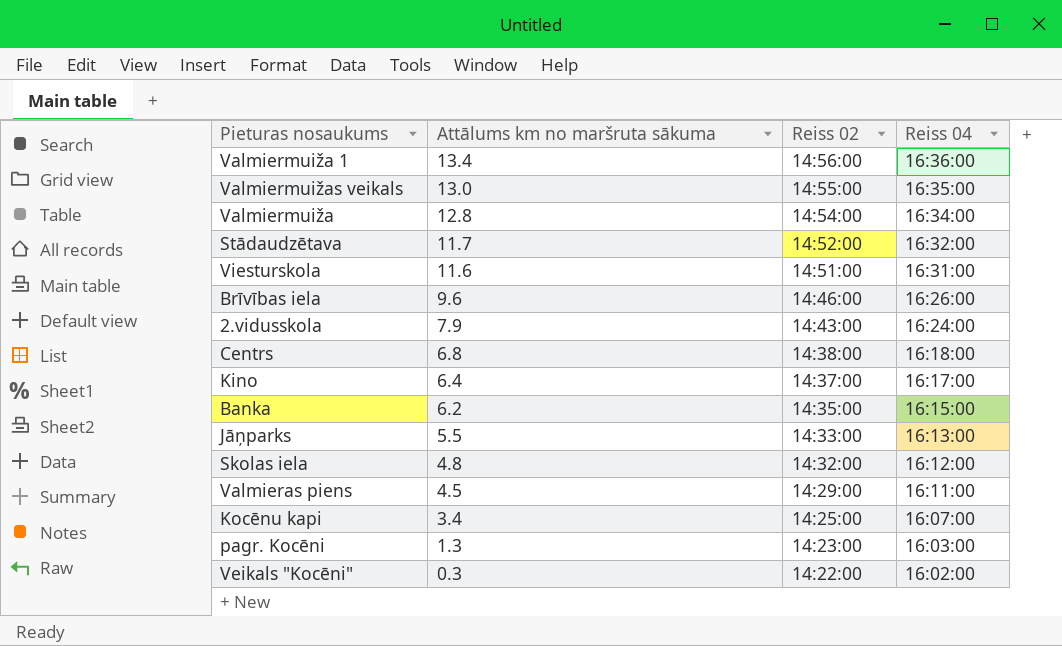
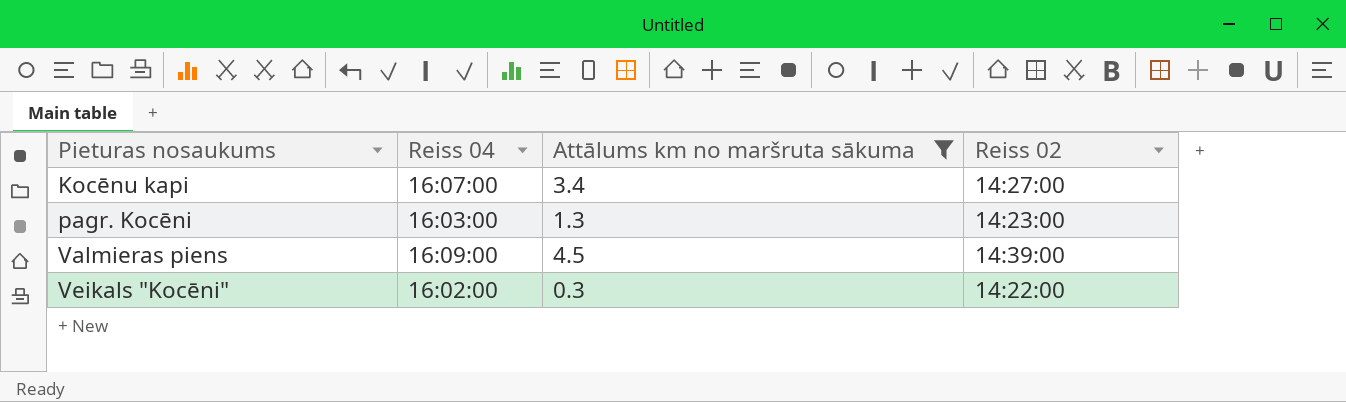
filter: none -> Attālums km no maršruta sākuma <= 4.5
row order: Attālums km no maršruta sākuma descending -> Pieturas nosaukums ascending
column Reiss 04 | position: 4 -> 2
Kocēnu kapi | Reiss 02: 14:25:00 -> 14:27:00
Valmieras piens | Reiss 04: 16:11:00 -> 16:09:00
Valmieras piens | Reiss 02: 14:29:00 -> 14:39:00

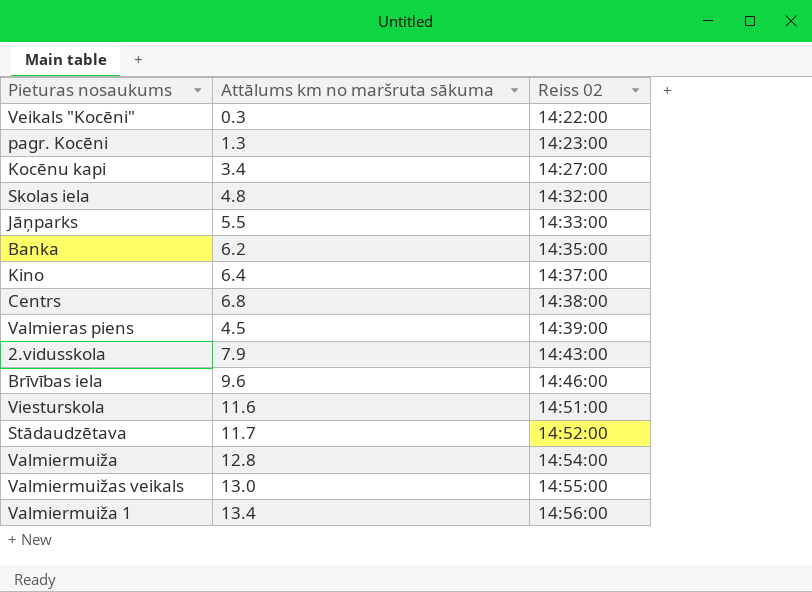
filter: Attālums km no maršruta sākuma <= 4.5 -> none
row order: Pieturas nosaukums ascending -> Reiss 02 ascending
column Reiss 04 | position: 2 -> none

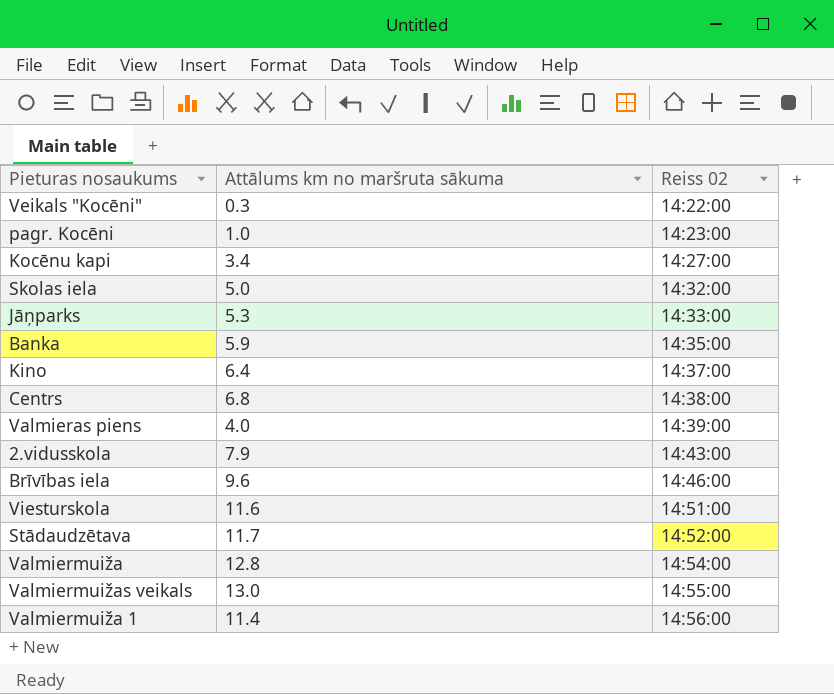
pagr. Kocēni | Attālums km no maršruta sākuma: 1.3 -> 1.0
Skolas iela | Attālums km no maršruta sākuma: 4.8 -> 5.0
Jāņparks | Attālums km no maršruta sākuma: 5.5 -> 5.3
Banka | Attālums km no maršruta sākuma: 6.2 -> 5.9
Valmieras piens | Attālums km no maršruta sākuma: 4.5 -> 4.0
Valmiermuiža 1 | Attālums km no maršruta sākuma: 13.4 -> 11.4

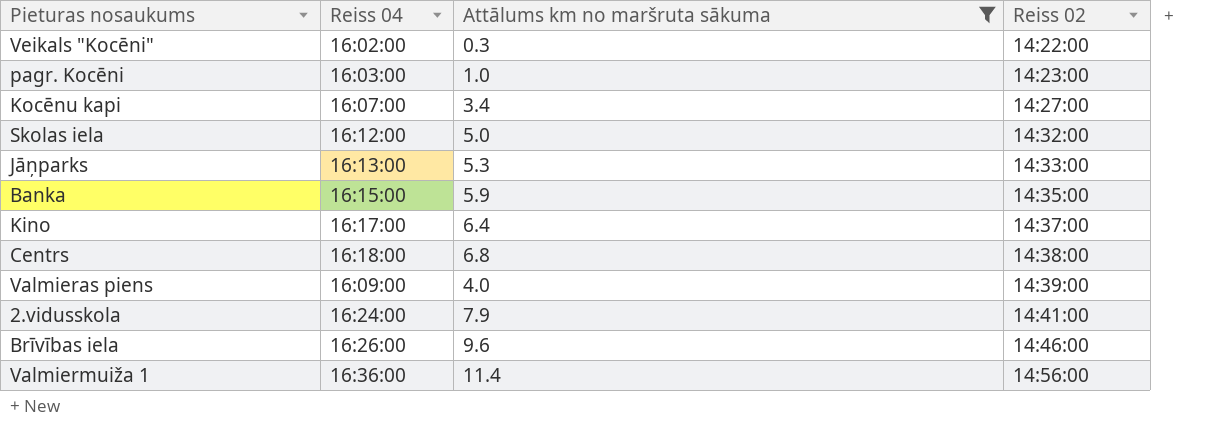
filter: none -> Attālums km no maršruta sākuma <= 11.4
column Reiss 04 | position: none -> 2
2.vidusskola | Reiss 02: 14:43:00 -> 14:41:00

